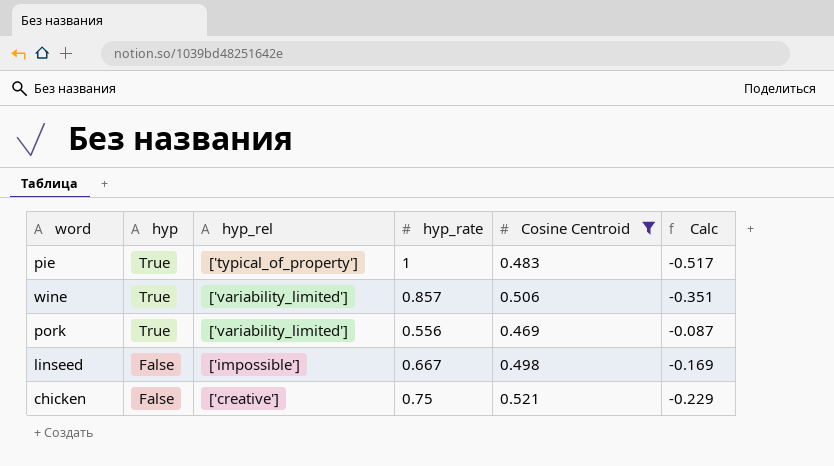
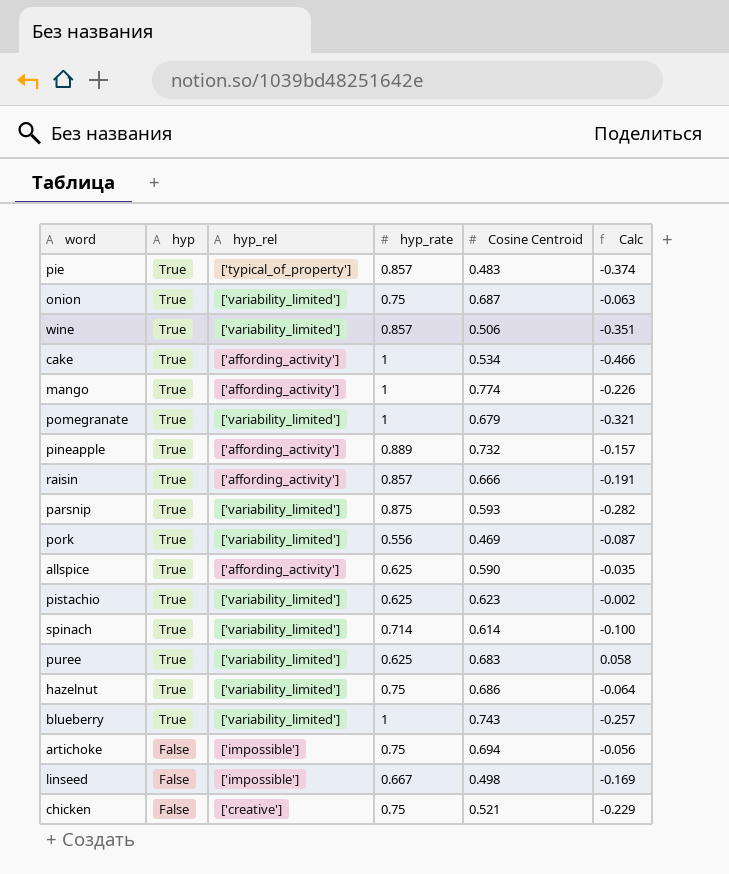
filter: Cosine Centroid <= 0.521 -> none
pie | hyp_rate: 1 -> 0.857
pie | Calc: -0.517 -> -0.374

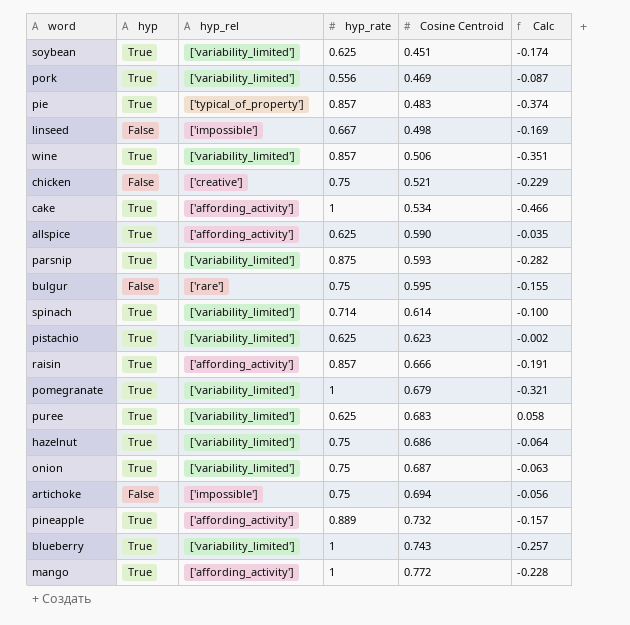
row order: hyp descending -> Cosine Centroid ascending
row soybean: none -> True | ['variability_limited'] | 0.625 | 0.451 | -0.174
row bulgur: none -> False | ['rare'] | 0.75 | 0.595 | -0.155
mango | Cosine Centroid: 0.774 -> 0.772
mango | Calc: -0.226 -> -0.228

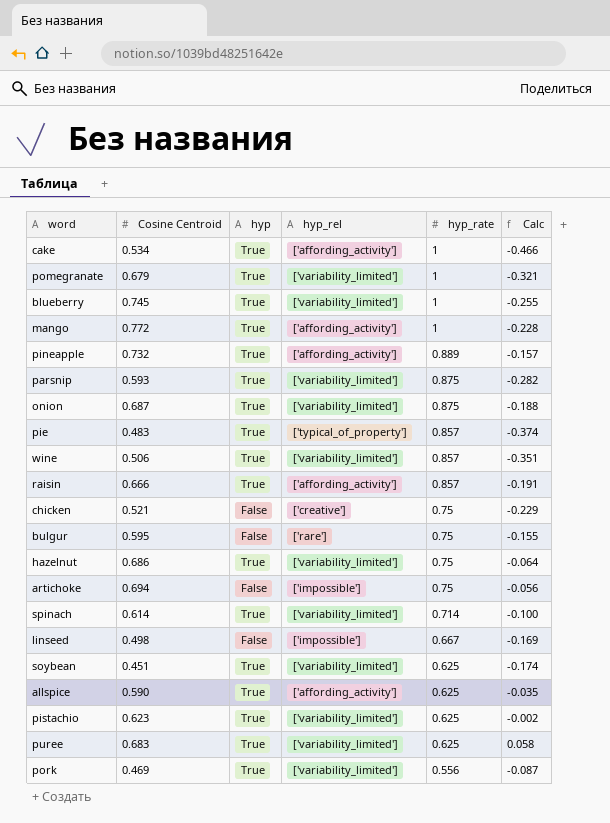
row order: Cosine Centroid ascending -> hyp_rate descending
column Cosine Centroid | position: 5 -> 2
blueberry | Cosine Centroid: 0.743 -> 0.745
blueberry | Calc: -0.257 -> -0.255
onion | hyp_rate: 0.75 -> 0.875
onion | Calc: -0.063 -> -0.188

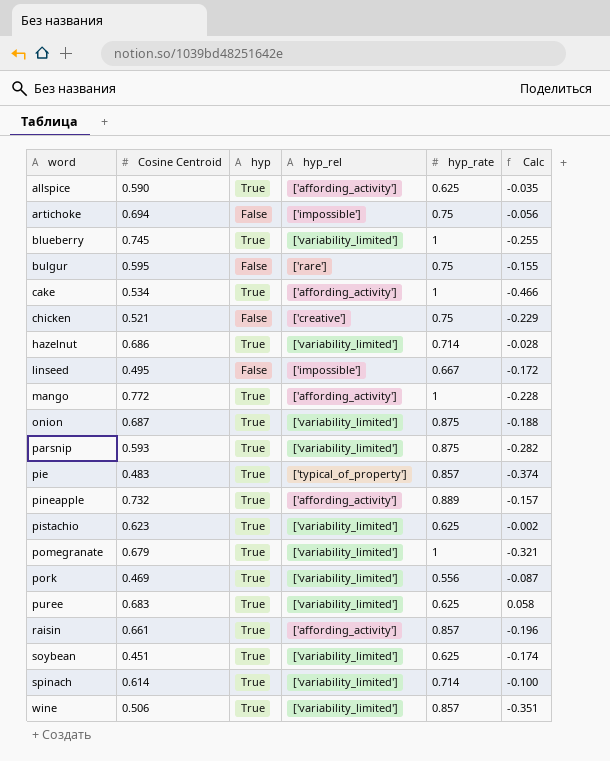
row order: hyp_rate descending -> word ascending
hazelnut | hyp_rate: 0.75 -> 0.714
hazelnut | Calc: -0.064 -> -0.028
linseed | Cosine Centroid: 0.498 -> 0.495
linseed | Calc: -0.169 -> -0.172
raisin | Cosine Centroid: 0.666 -> 0.661
raisin | Calc: -0.191 -> -0.196

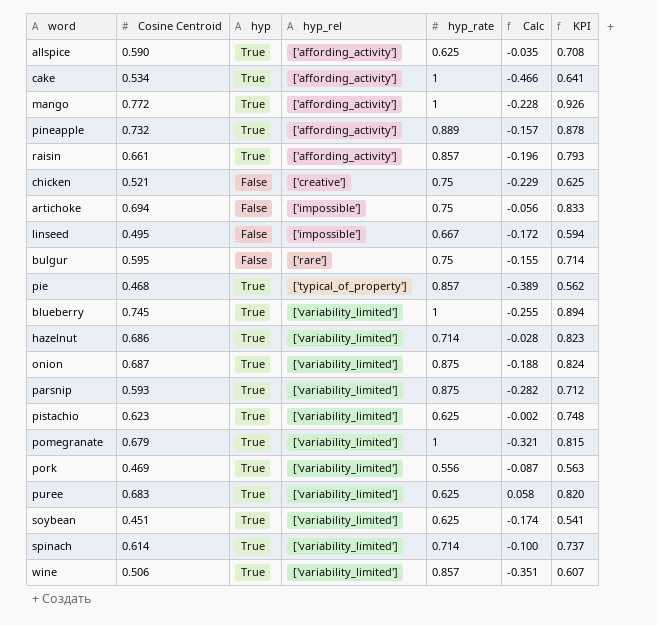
row order: word ascending -> hyp_rel ascending
column KPI | formula: none -> [Cosine Centroid] * 1.2
pie | Cosine Centroid: 0.483 -> 0.468
pie | Calc: -0.374 -> -0.389

